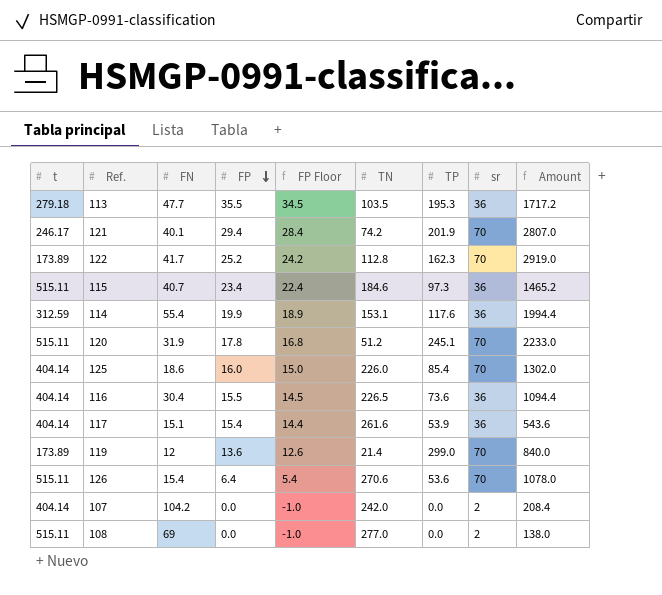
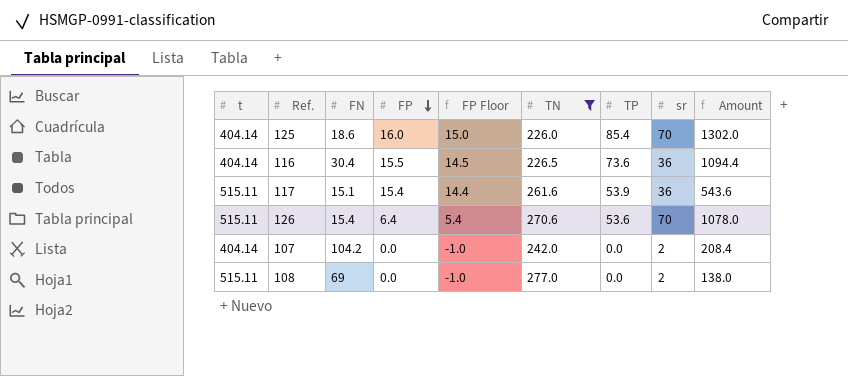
filter: none -> TN >= 226.0
117 | t: 404.14 -> 515.11

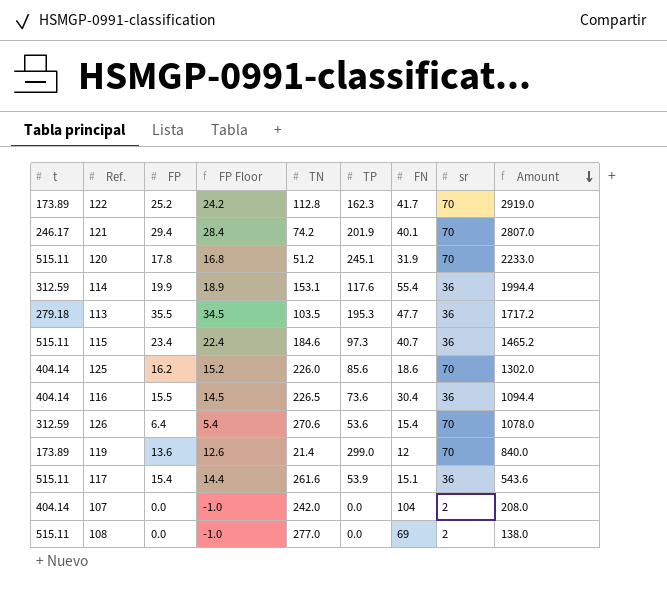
filter: TN >= 226.0 -> none
row order: FP descending -> Amount descending
column FN | position: 3 -> 7
125 | FP: 16.0 -> 16.2
125 | FP Floor: 15.0 -> 15.2
125 | TP: 85.4 -> 85.6
126 | t: 515.11 -> 312.59
107 | FN: 104.2 -> 104
107 | Amount: 208.4 -> 208.0

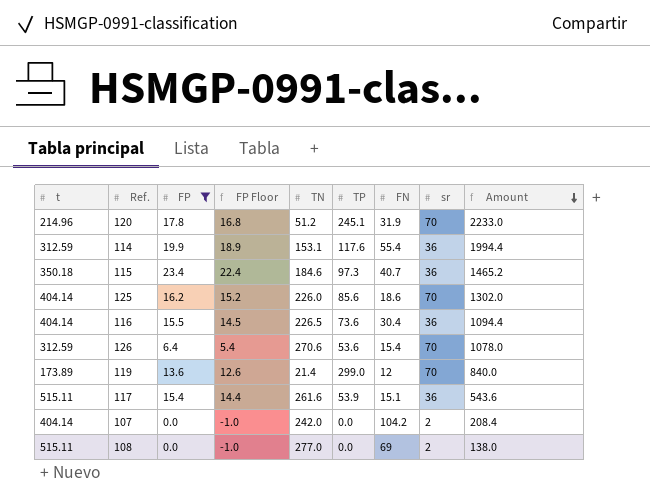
filter: none -> FP <= 23.4
120 | t: 515.11 -> 214.96
115 | t: 515.11 -> 350.18
107 | FN: 104 -> 104.2
107 | Amount: 208.0 -> 208.4

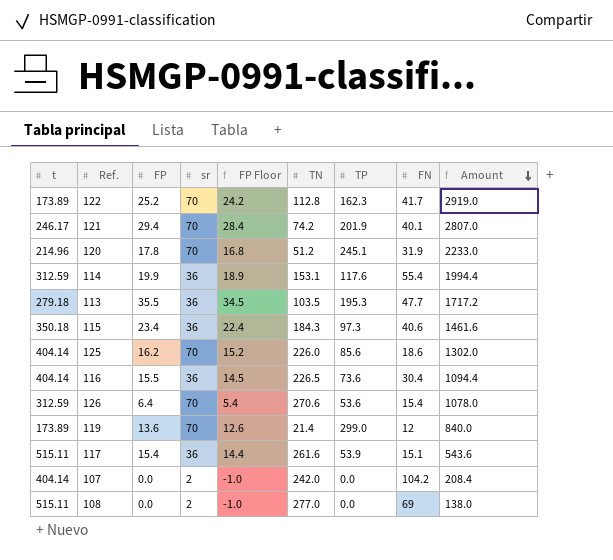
filter: FP <= 23.4 -> none
column sr | position: 8 -> 4
115 | TN: 184.6 -> 184.3
115 | FN: 40.7 -> 40.6
115 | Amount: 1465.2 -> 1461.6

